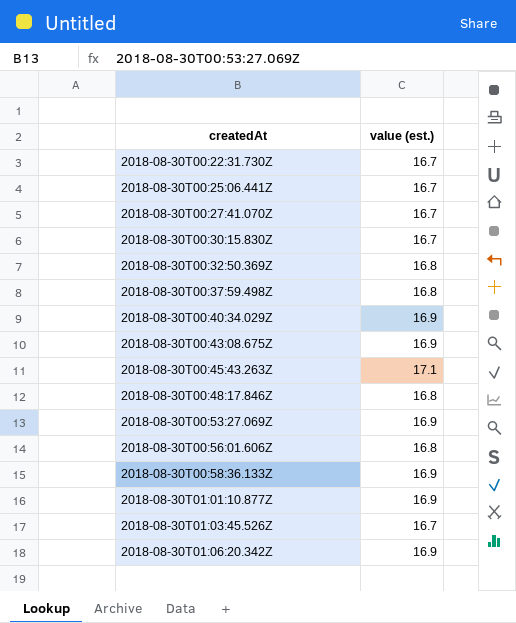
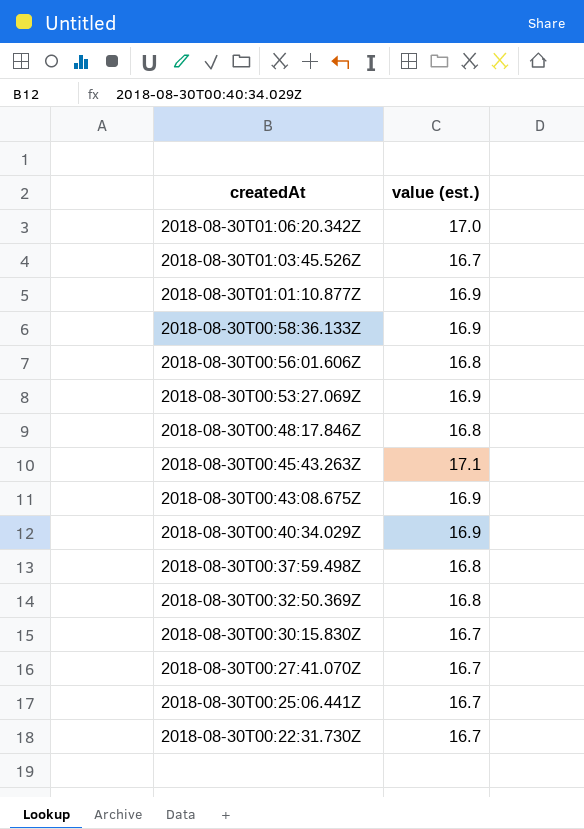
row order: createdAt ascending -> createdAt descending
2018-08-30T01:06:20.342Z | value (est.): 16.9 -> 17.0

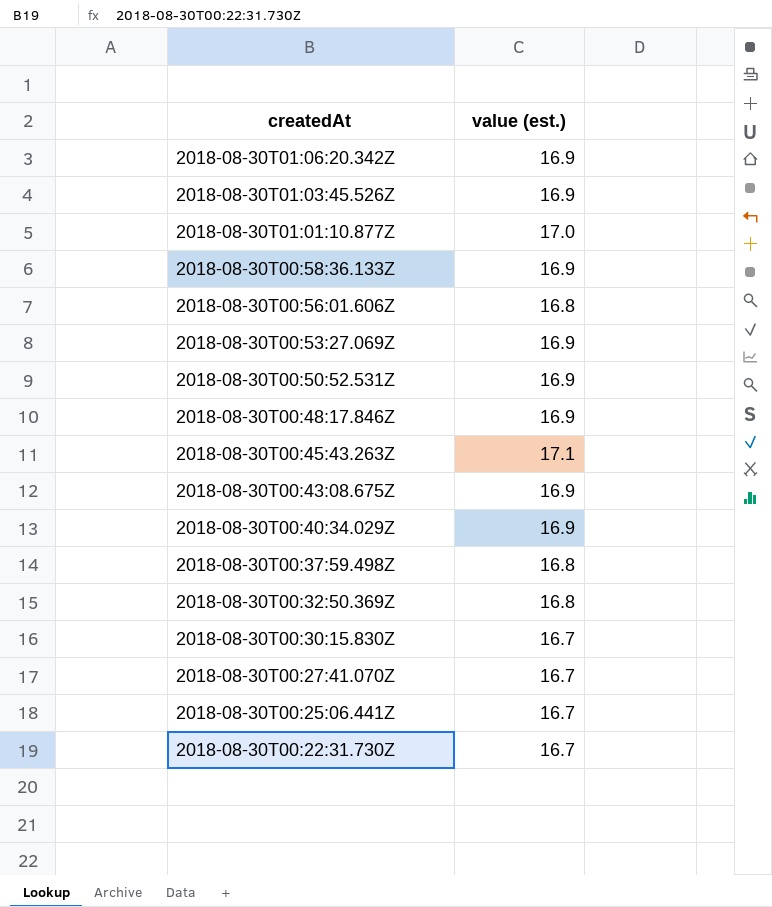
2018-08-30T01:06:20.342Z | value (est.): 17.0 -> 16.9
2018-08-30T01:03:45.526Z | value (est.): 16.7 -> 16.9
2018-08-30T01:01:10.877Z | value (est.): 16.9 -> 17.0
row 2018-08-30T00:50:52.531Z: none -> 16.9
2018-08-30T00:48:17.846Z | value (est.): 16.8 -> 16.9

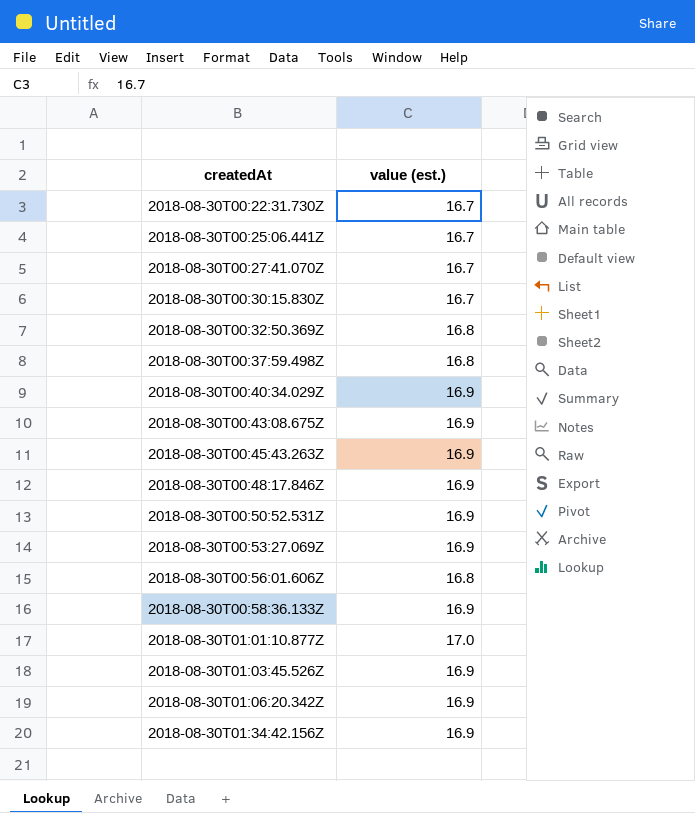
row order: createdAt descending -> createdAt ascending
2018-08-30T00:45:43.263Z | value (est.): 17.1 -> 16.9
row 2018-08-30T01:34:42.156Z: none -> 16.9

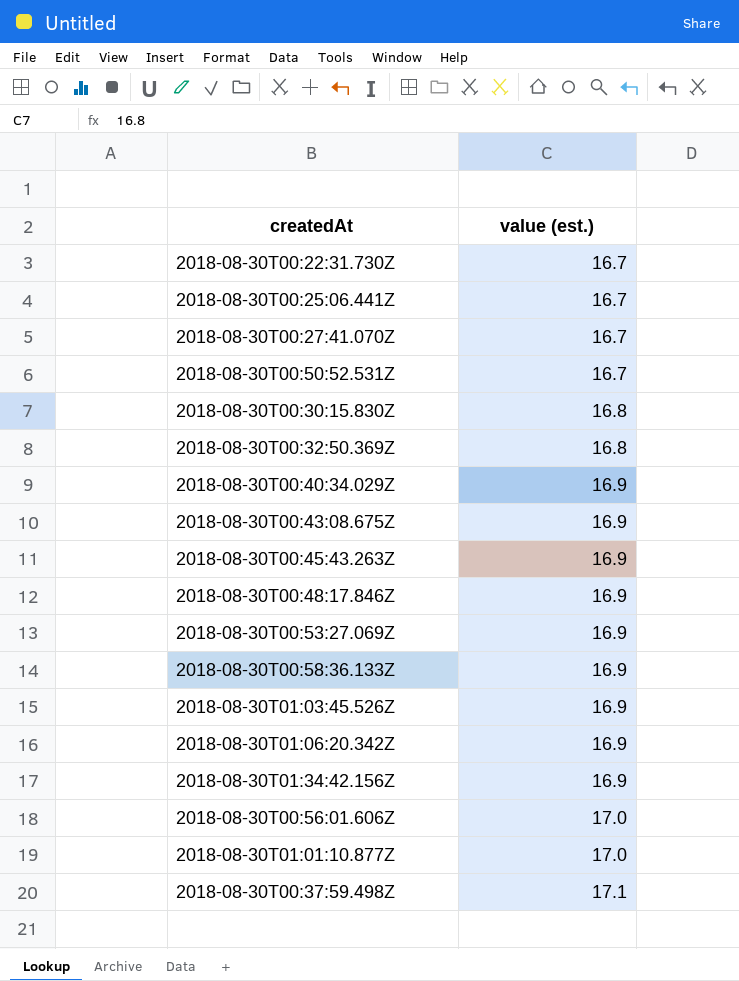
row order: createdAt ascending -> value (est.) ascending
2018-08-30T00:50:52.531Z | value (est.): 16.9 -> 16.7
2018-08-30T00:30:15.830Z | value (est.): 16.7 -> 16.8
2018-08-30T00:56:01.606Z | value (est.): 16.8 -> 17.0
2018-08-30T00:37:59.498Z | value (est.): 16.8 -> 17.1

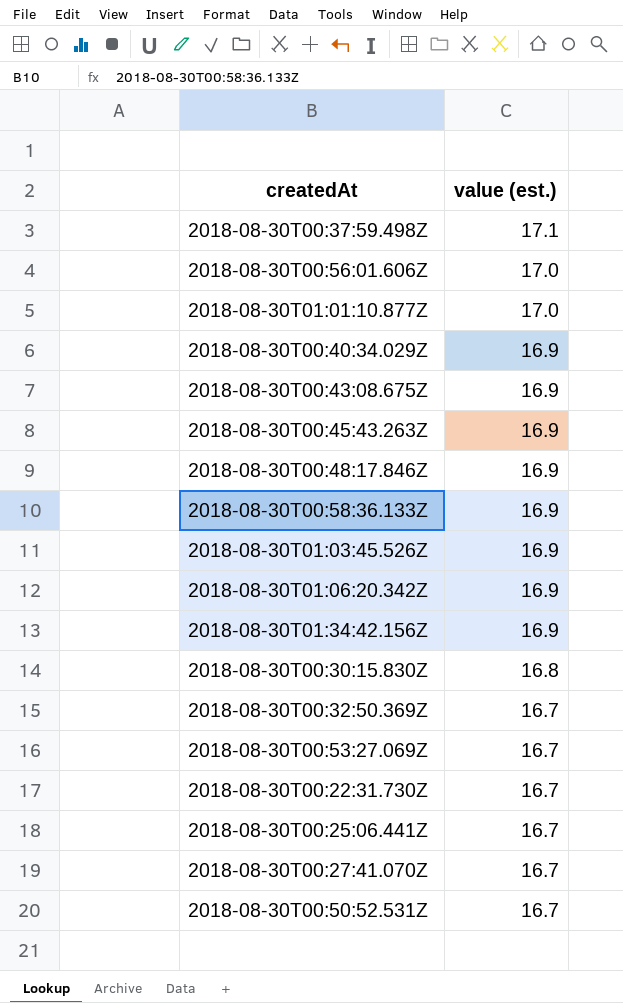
row order: value (est.) ascending -> value (est.) descending
2018-08-30T00:32:50.369Z | value (est.): 16.8 -> 16.7
2018-08-30T00:53:27.069Z | value (est.): 16.9 -> 16.7

